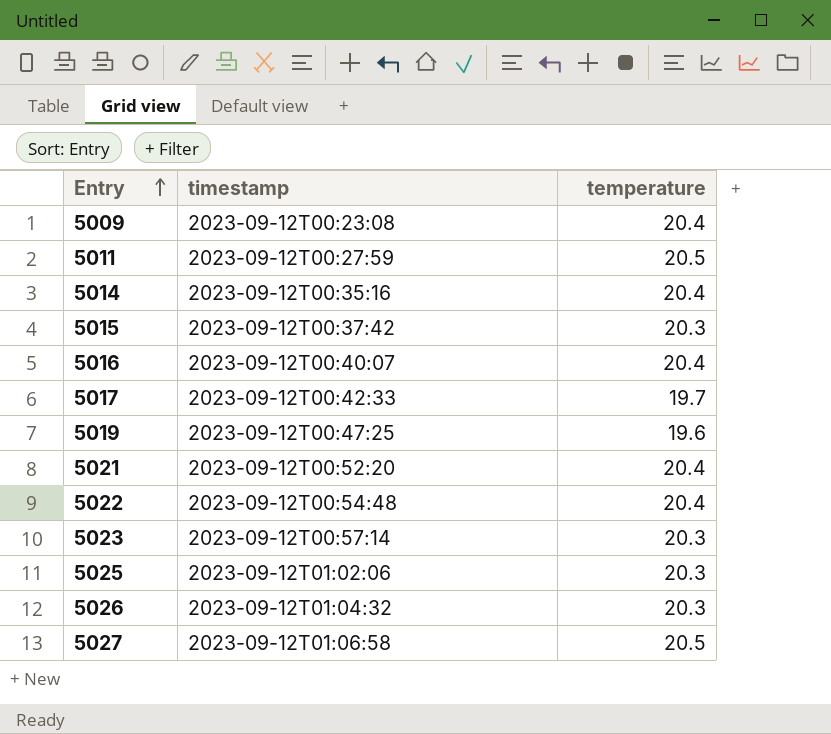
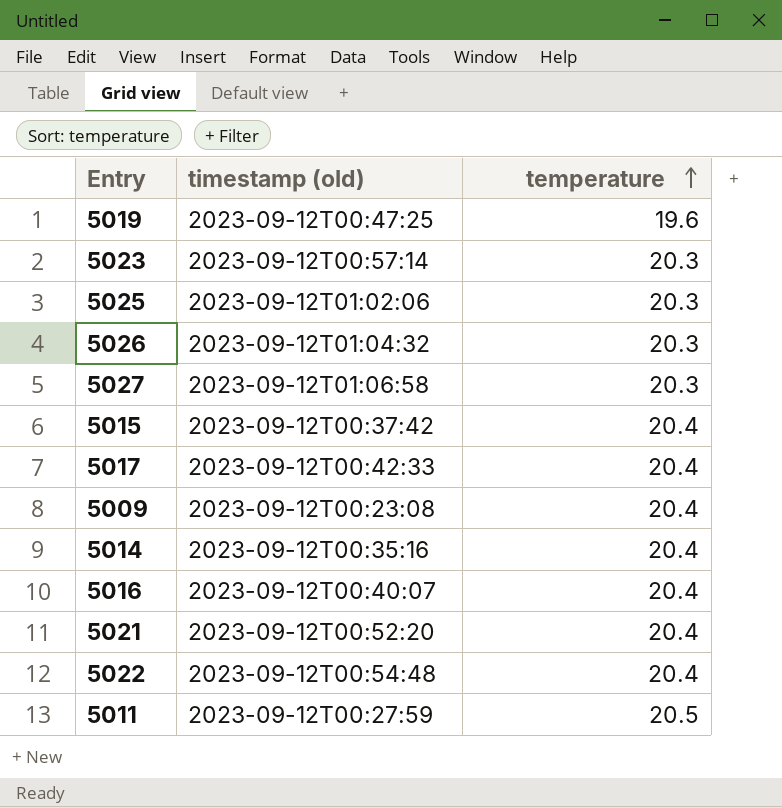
row order: Entry ascending -> temperature ascending
column name: timestamp -> timestamp (old)
5027 | temperature: 20.5 -> 20.3
5015 | temperature: 20.3 -> 20.4
5017 | temperature: 19.7 -> 20.4

